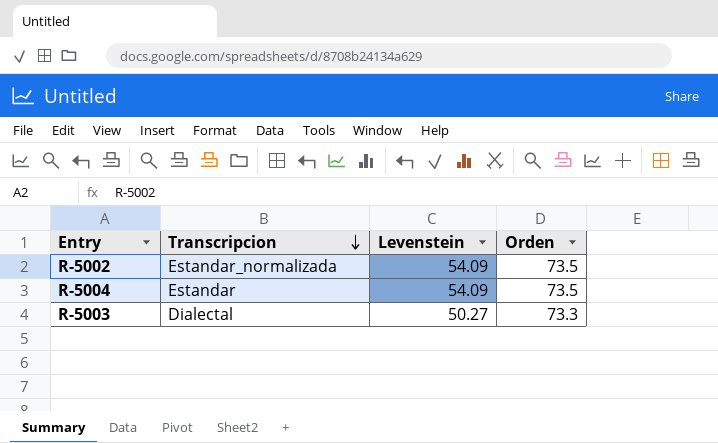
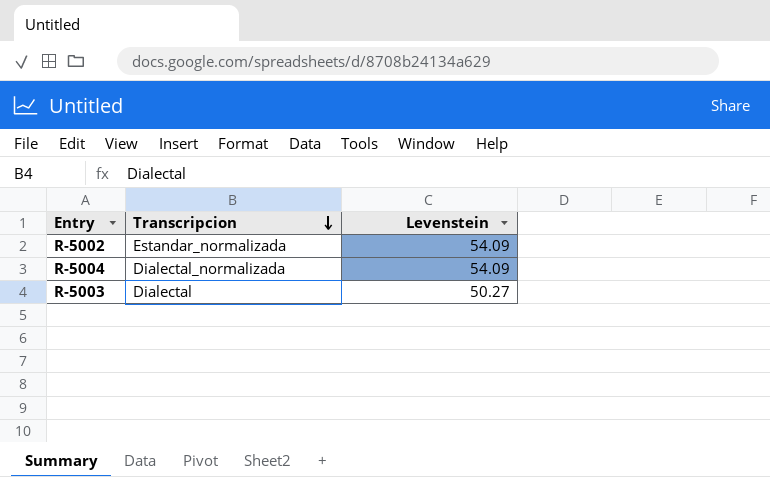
column Orden | position: 4 -> none
R-5004 | Transcripcion: Estandar -> Dialectal_normalizada

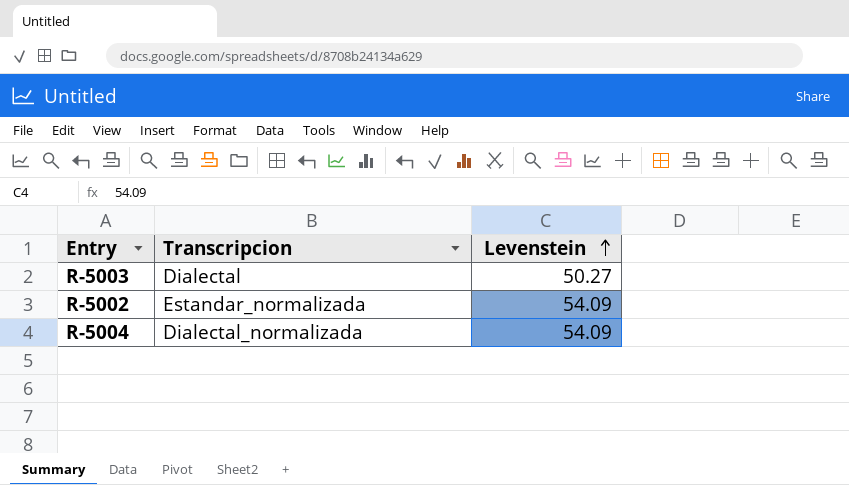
row order: Transcripcion descending -> Levenstein ascending

